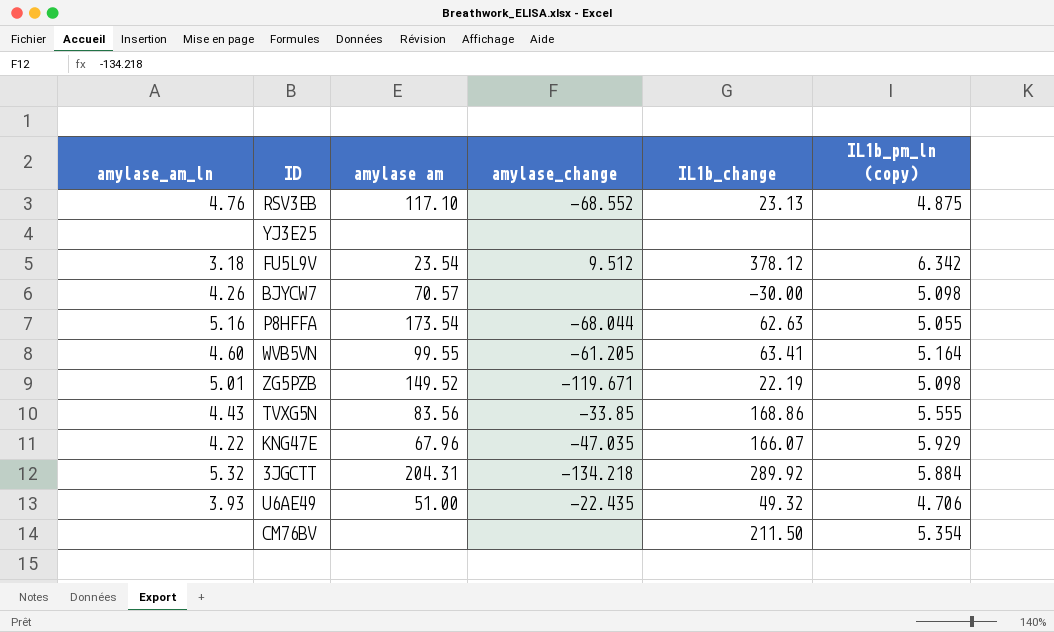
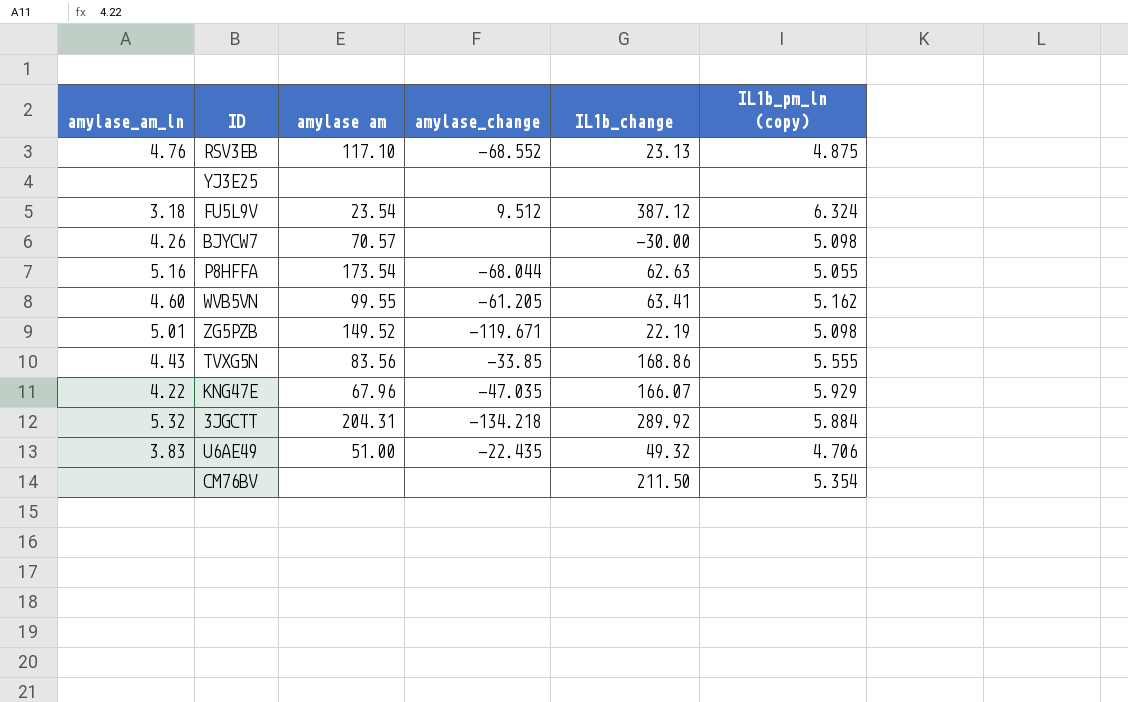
FU5L9V | IL1b_change: 378.12 -> 387.12
FU5L9V | IL1b_pm_ln (copy): 6.342 -> 6.324
WVB5VN | IL1b_pm_ln (copy): 5.164 -> 5.162
U6AE49 | amylase_am_ln: 3.93 -> 3.83

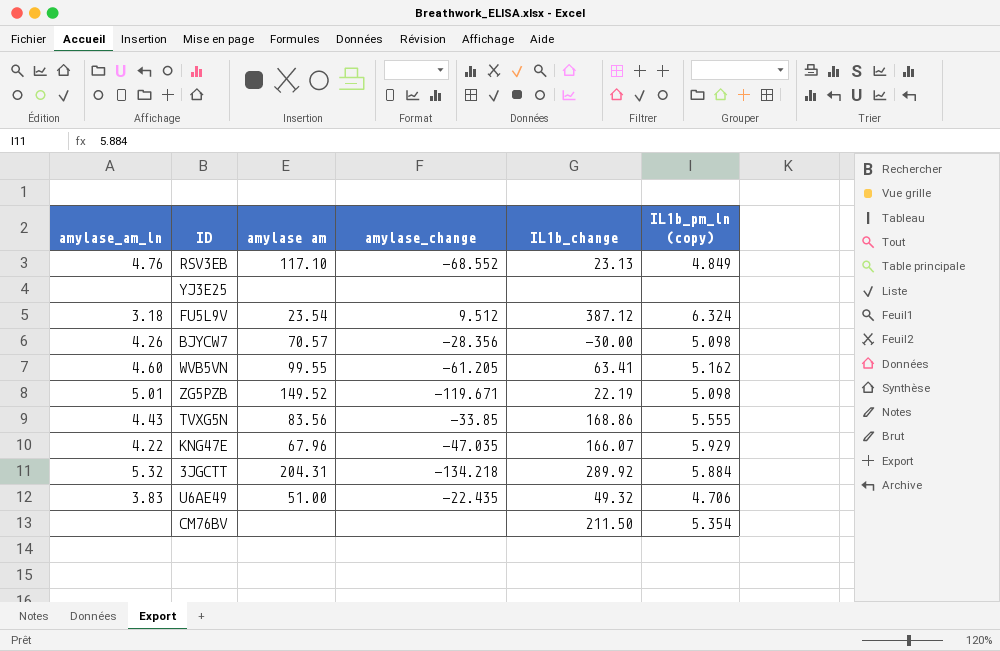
row P8HFFA: 5.16 | 173.54 | -68.044 | 62.63 | 5.055 -> none
RSV3EB | IL1b_pm_ln (copy): 4.875 -> 4.849
BJYCW7 | amylase_change: none -> -28.356

